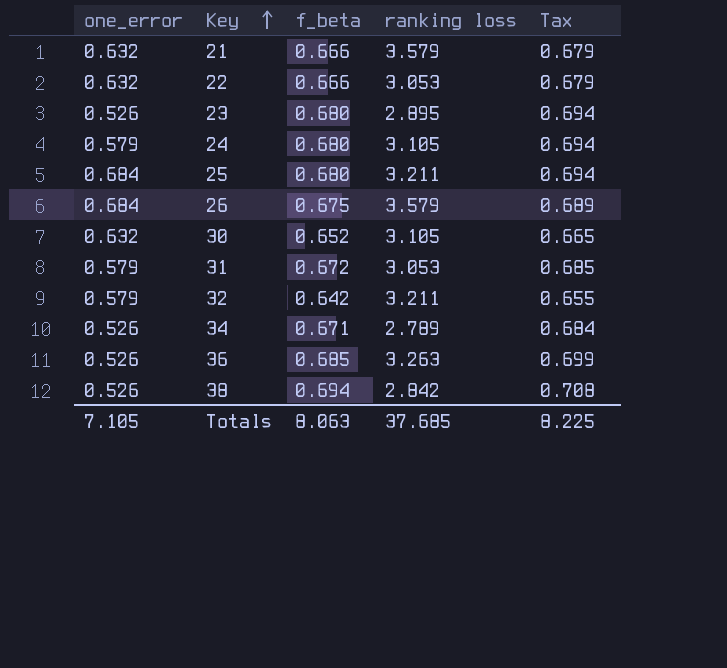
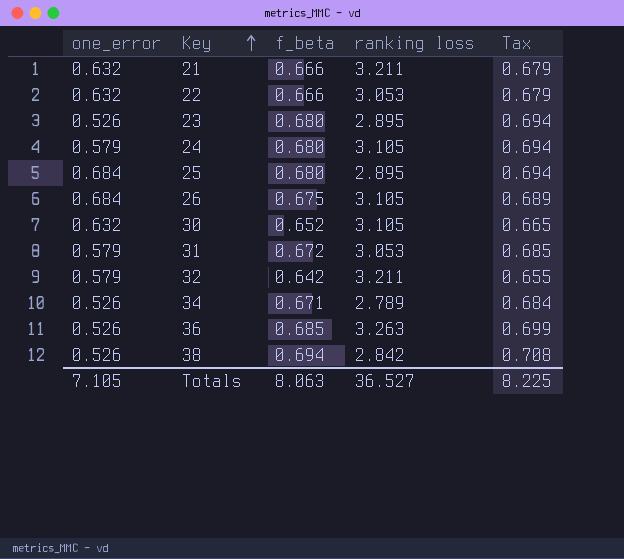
21 | ranking loss: 3.579 -> 3.211
25 | ranking loss: 3.211 -> 2.895
26 | ranking loss: 3.579 -> 3.105
Totals | ranking loss: 37.685 -> 36.527

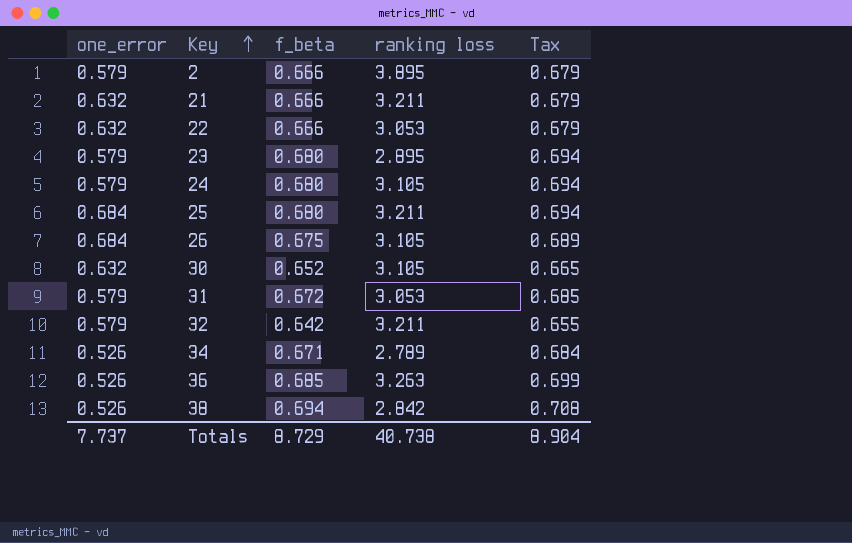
row 2: none -> 0.579 | 0.666 | 3.895 | 0.679
23 | one_error: 0.526 -> 0.579
25 | ranking loss: 2.895 -> 3.211
Totals | one_error: 7.105 -> 7.737
Totals | f_beta: 8.063 -> 8.729
Totals | ranking loss: 36.527 -> 40.738
Totals | Tax: 8.225 -> 8.904

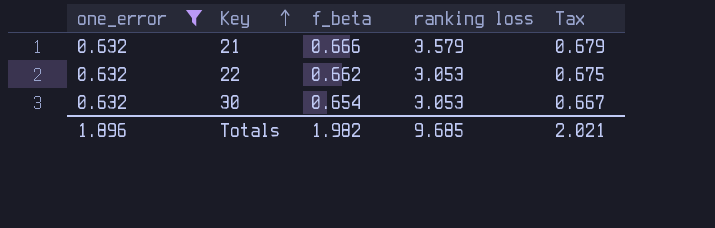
filter: none -> one_error = 0.632
21 | ranking loss: 3.211 -> 3.579
22 | f_beta: 0.666 -> 0.662
22 | Tax: 0.679 -> 0.675
30 | f_beta: 0.652 -> 0.654
30 | ranking loss: 3.105 -> 3.053
30 | Tax: 0.665 -> 0.667
Totals | one_error: 7.737 -> 1.896
Totals | f_beta: 8.729 -> 1.982
Totals | ranking loss: 40.738 -> 9.685
Totals | Tax: 8.904 -> 2.021

